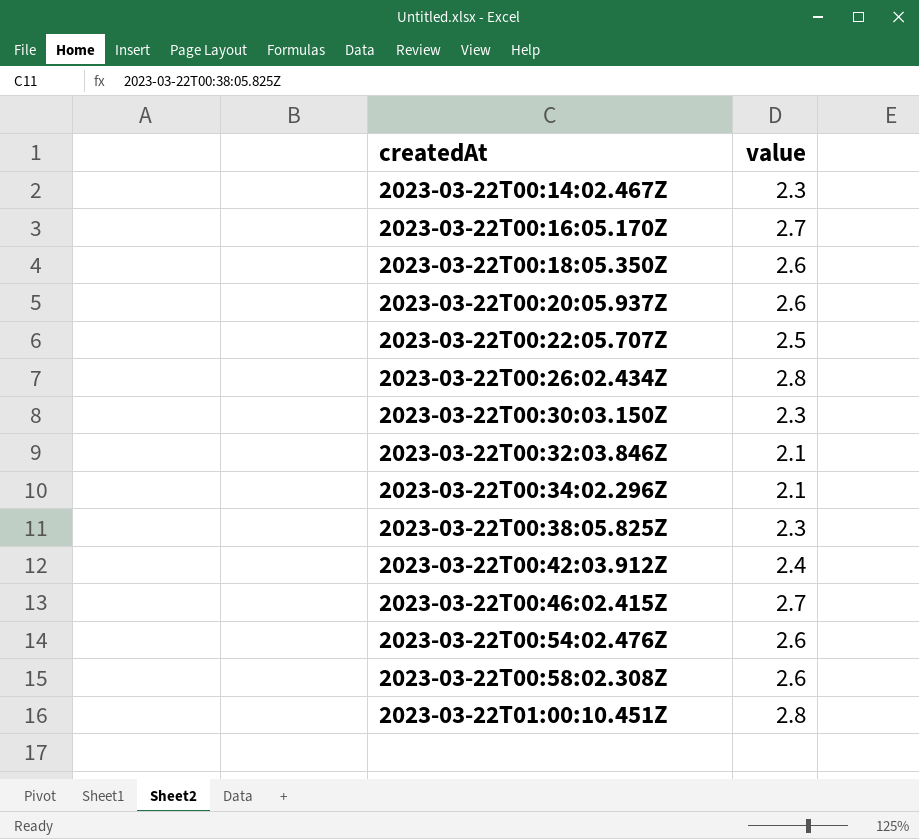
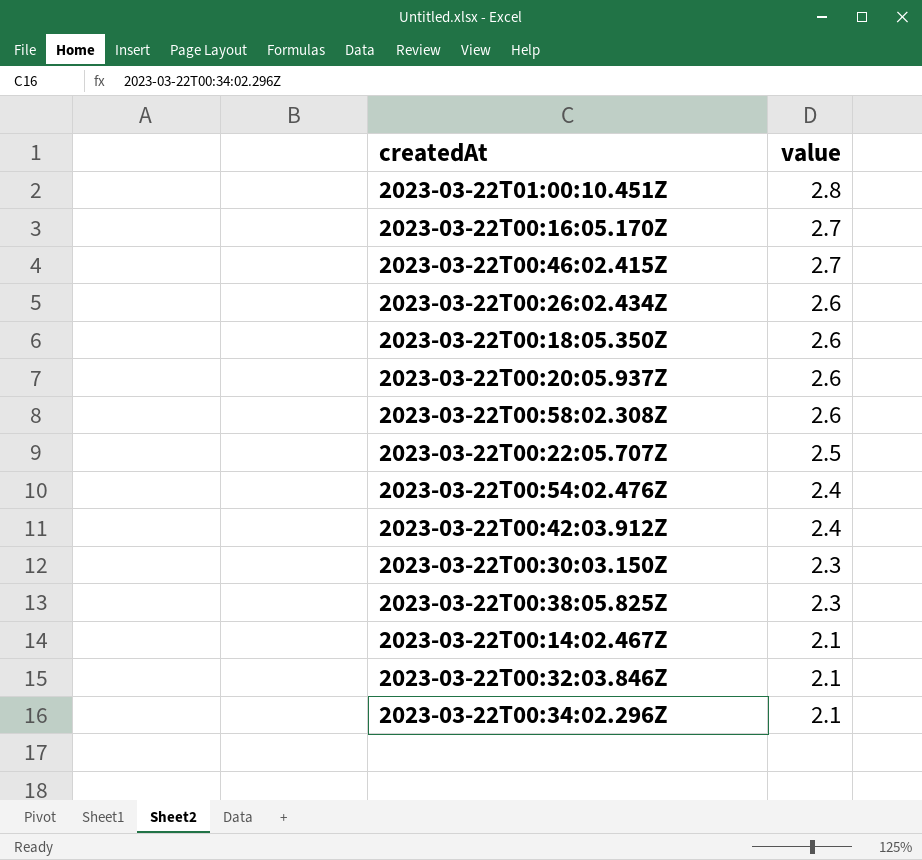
row order: createdAt ascending -> value descending
2023-03-22T00:26:02.434Z | value: 2.8 -> 2.6
2023-03-22T00:54:02.476Z | value: 2.6 -> 2.4
2023-03-22T00:14:02.467Z | value: 2.3 -> 2.1

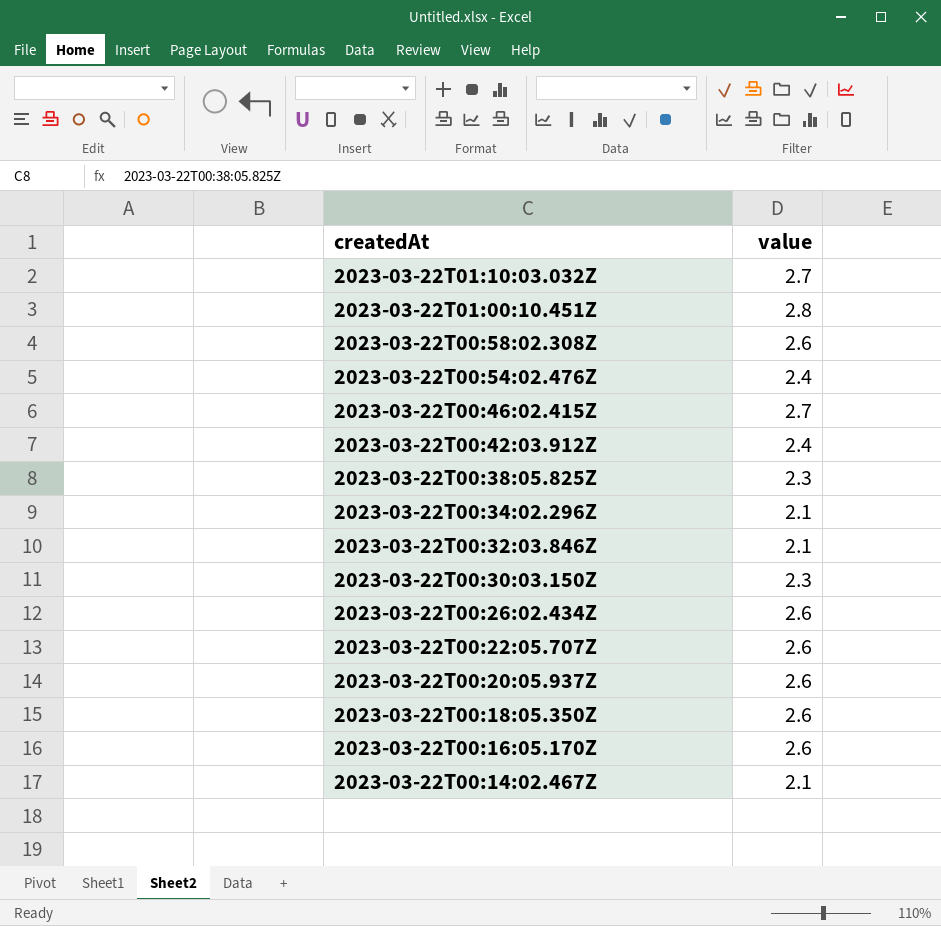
row order: value descending -> createdAt descending
row 2023-03-22T01:10:03.032Z: none -> 2.7
2023-03-22T00:22:05.707Z | value: 2.5 -> 2.6
2023-03-22T00:16:05.170Z | value: 2.7 -> 2.6

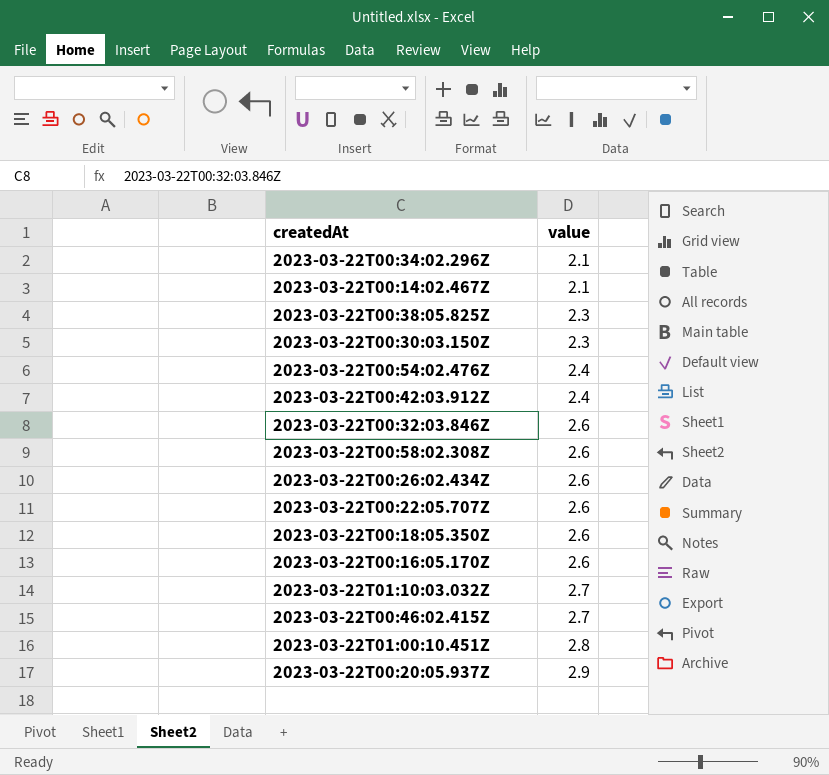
row order: createdAt descending -> value ascending
2023-03-22T00:32:03.846Z | value: 2.1 -> 2.6
2023-03-22T00:20:05.937Z | value: 2.6 -> 2.9

